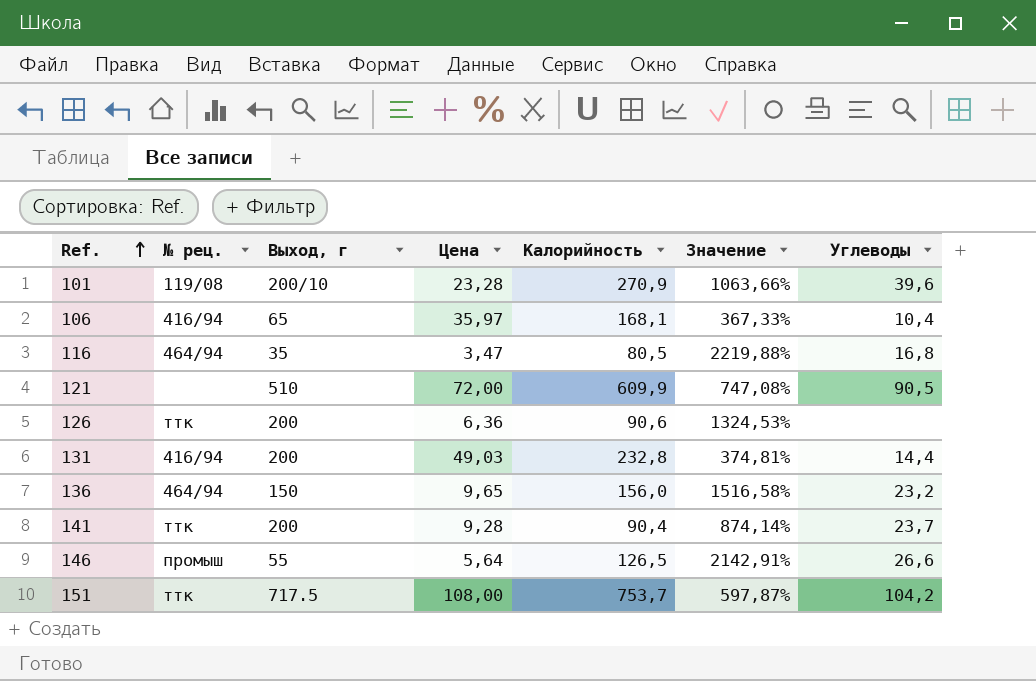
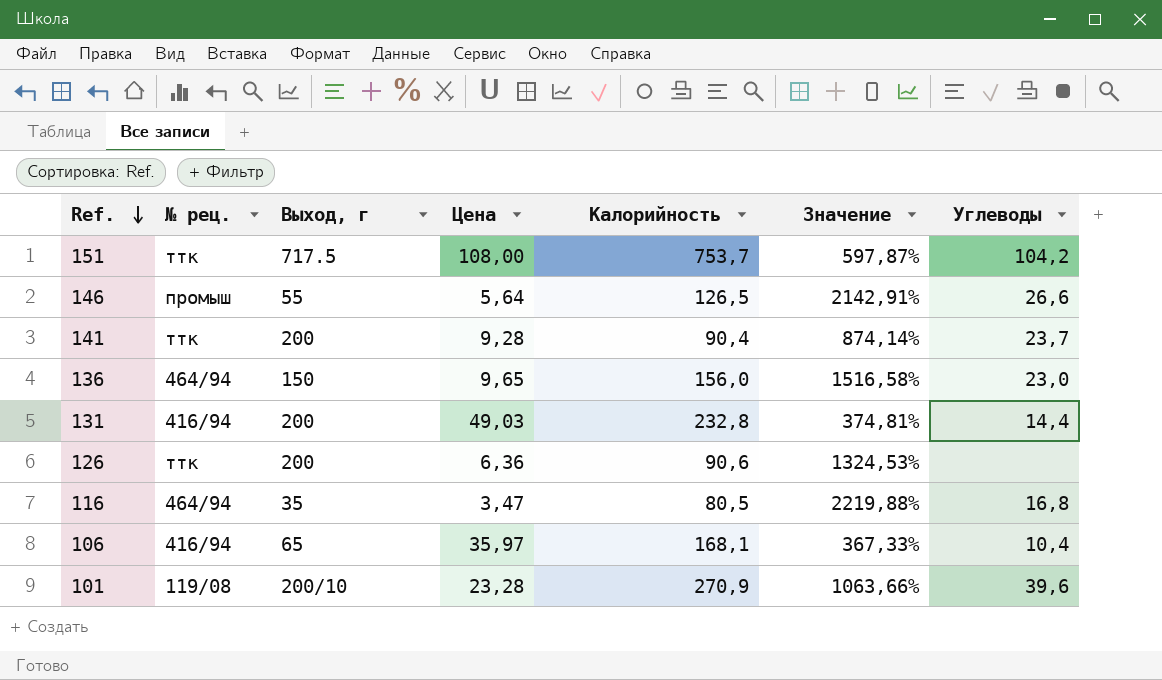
row order: Ref. ascending -> Ref. descending
row 121: none | 510 | 72,00 | 609,9 | 747,08% | 90,5 -> none
136 | Углеводы: 23,2 -> 23,0

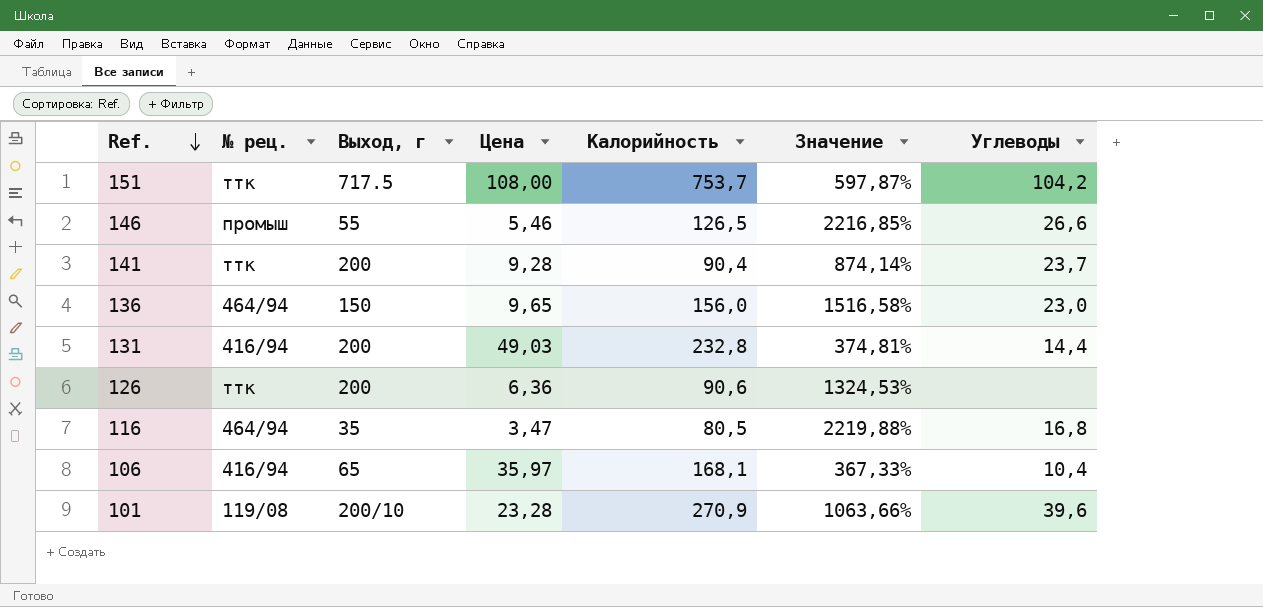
146 | Цена: 5,64 -> 5,46
146 | Значение: 2142,91% -> 2216,85%

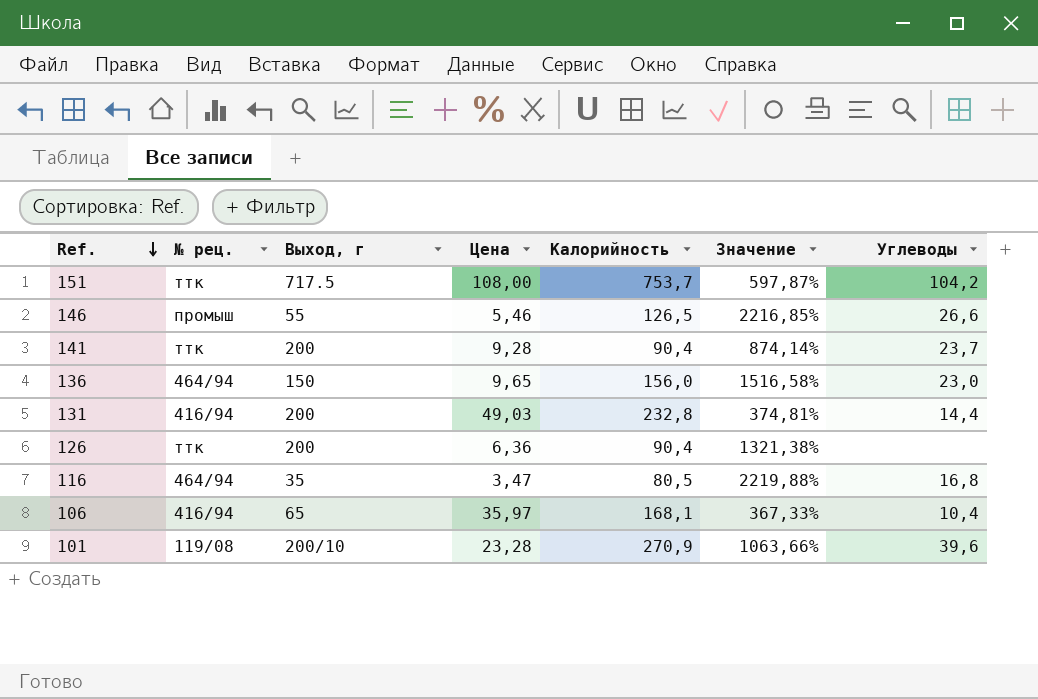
126 | Калорийность: 90,6 -> 90,4
126 | Значение: 1324,53% -> 1321,38%

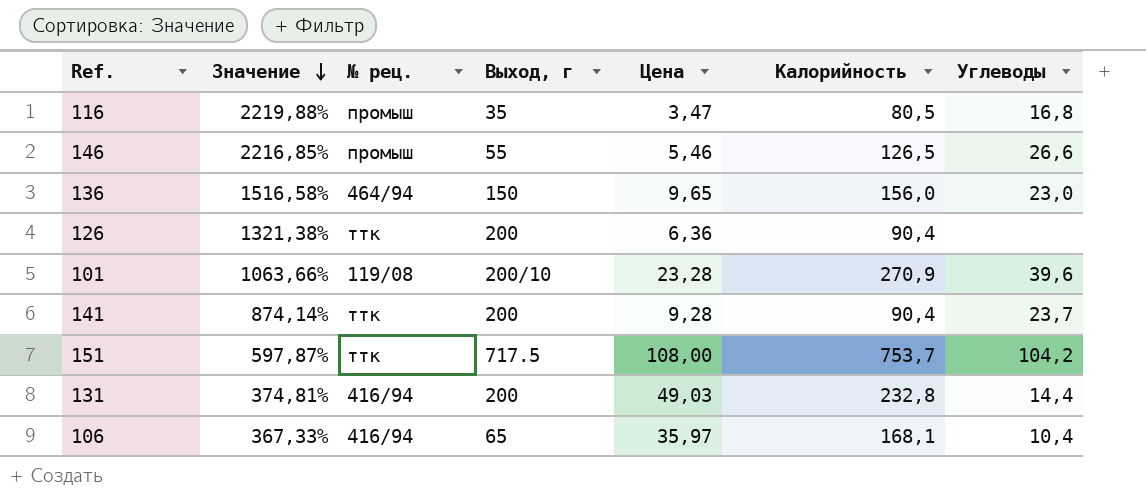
row order: Ref. descending -> Значение descending
column Значение | position: 6 -> 2
116 | № рец.: 464/94 -> промыш

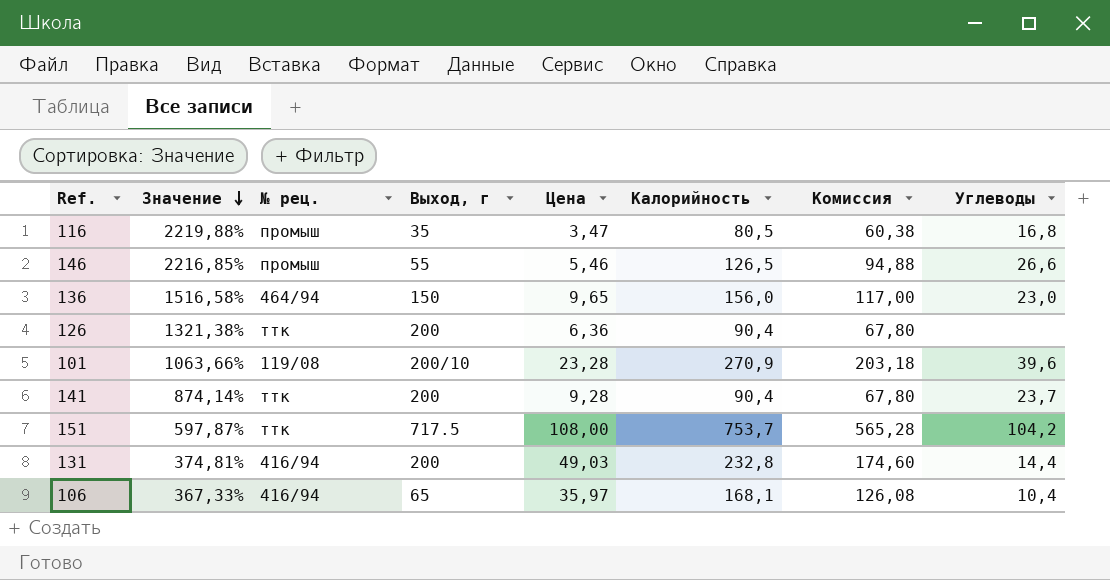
column Комиссия | formula: none -> [Калорийность] * 0,75

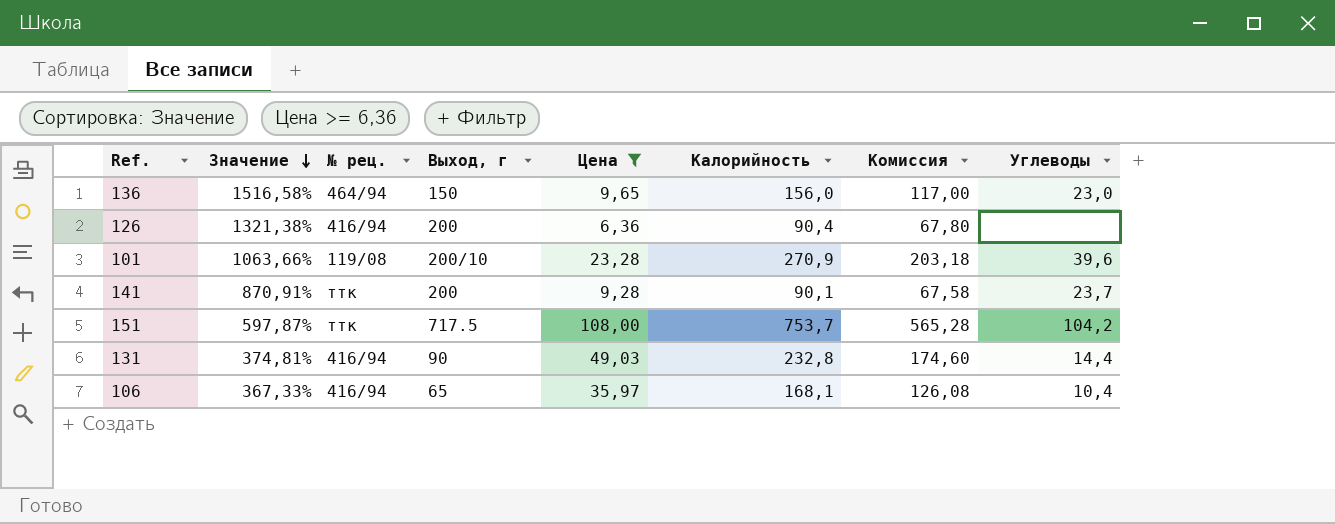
filter: none -> Цена >= 6,36
126 | № рец.: ттк -> 416/94
141 | Значение: 874,14% -> 870,91%
141 | Калорийность: 90,4 -> 90,1
141 | Комиссия: 67,80 -> 67,58
131 | Выход, г: 200 -> 90

